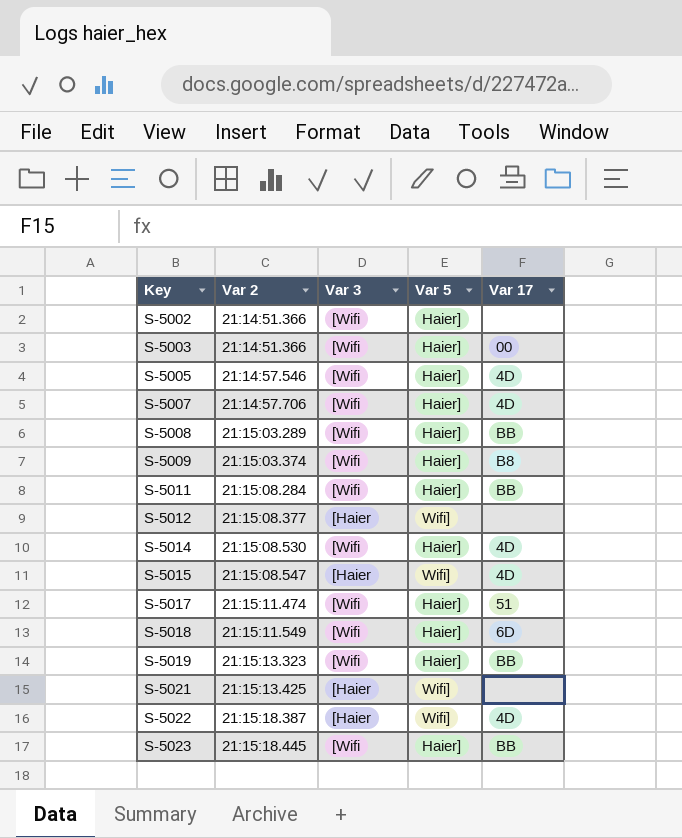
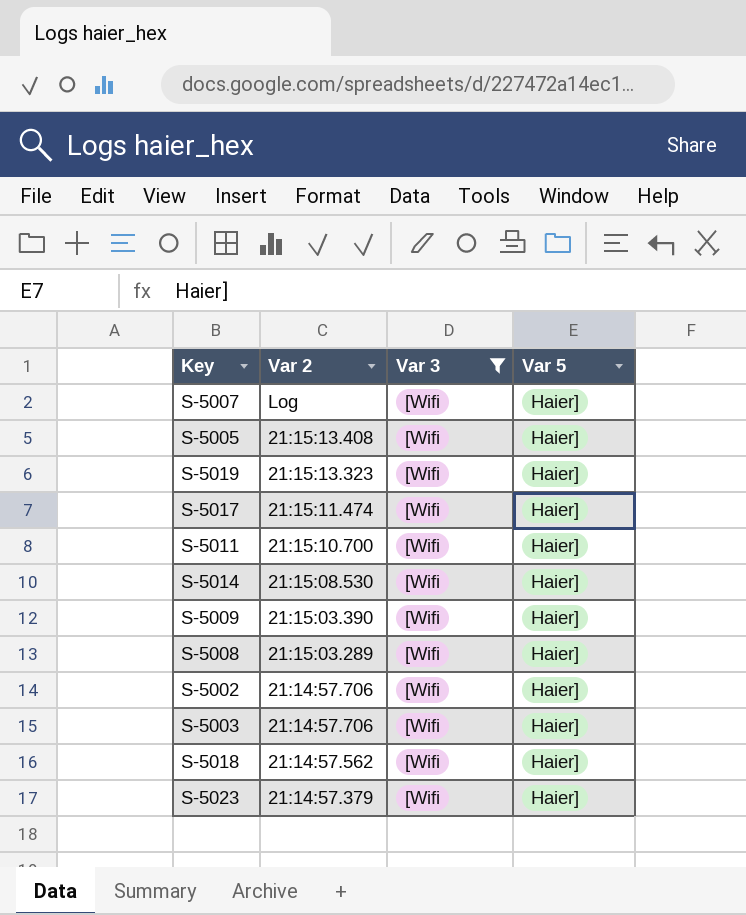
filter: none -> Var 3 = [Wifi
row order: Key ascending -> Var 2 descending
column Var 17 | position: 5 -> none
S-5007 | Var 2: 21:14:57.706 -> Log
S-5005 | Var 2: 21:14:57.546 -> 21:15:13.408
S-5011 | Var 2: 21:15:08.284 -> 21:15:10.700
S-5009 | Var 2: 21:15:03.374 -> 21:15:03.390
S-5002 | Var 2: 21:14:51.366 -> 21:14:57.706
S-5003 | Var 2: 21:14:51.366 -> 21:14:57.706
S-5018 | Var 2: 21:15:11.549 -> 21:14:57.562
S-5023 | Var 2: 21:15:18.445 -> 21:14:57.379

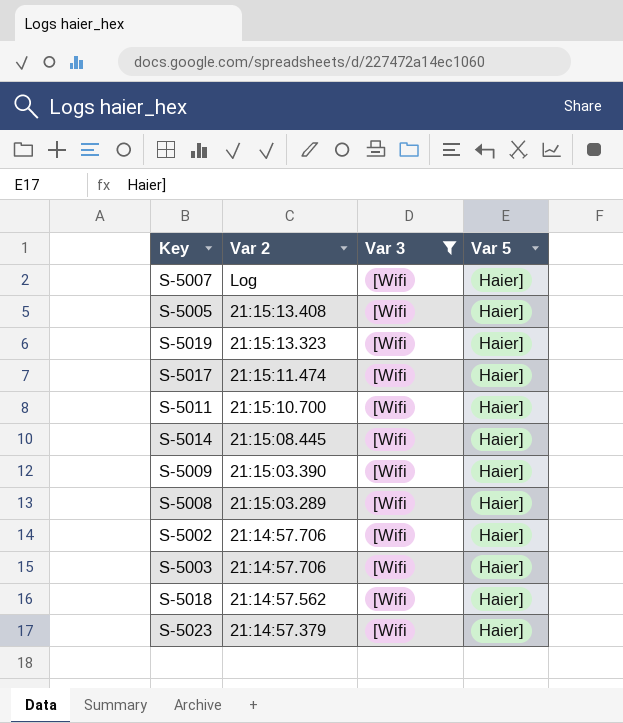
S-5014 | Var 2: 21:15:08.530 -> 21:15:08.445

